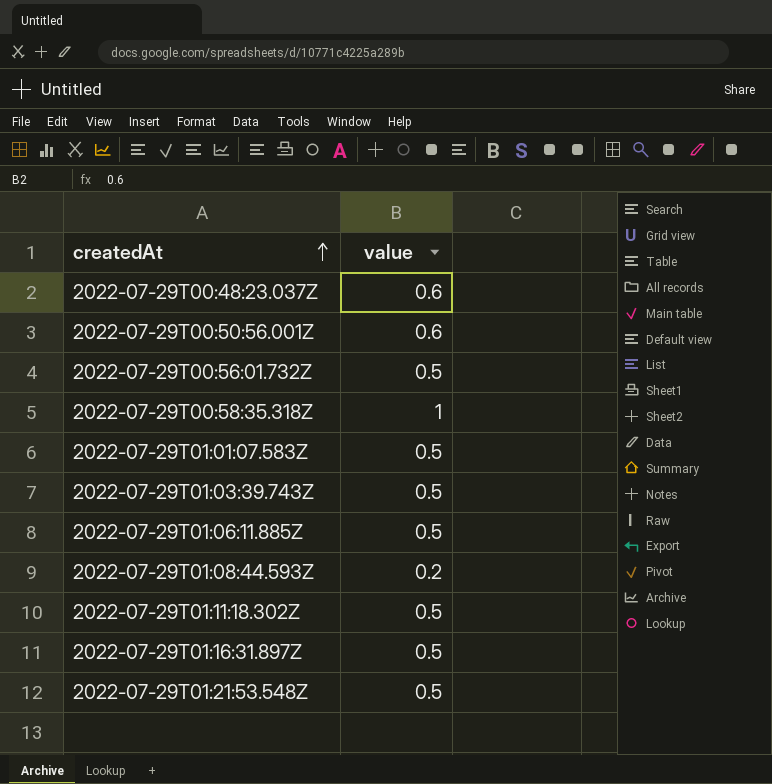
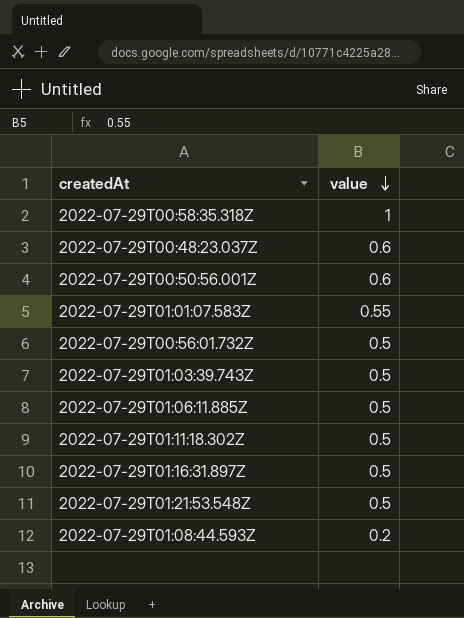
row order: createdAt ascending -> value descending
2022-07-29T01:01:07.583Z | value: 0.5 -> 0.55

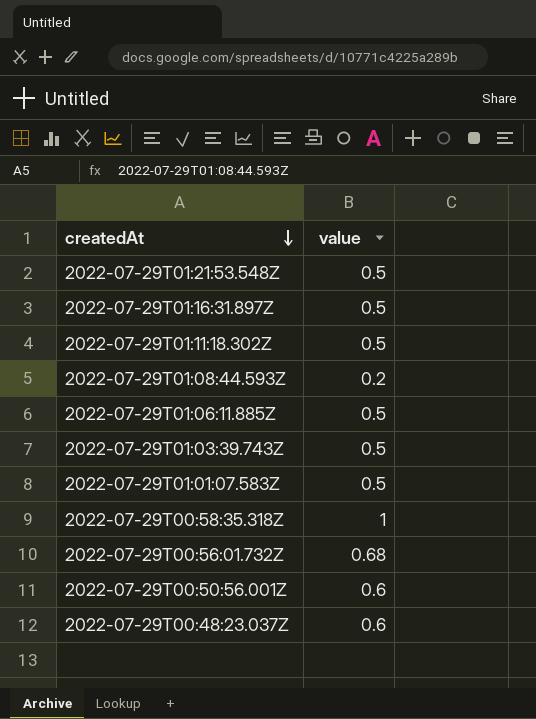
row order: value descending -> createdAt descending
2022-07-29T01:01:07.583Z | value: 0.55 -> 0.5
2022-07-29T00:56:01.732Z | value: 0.5 -> 0.68

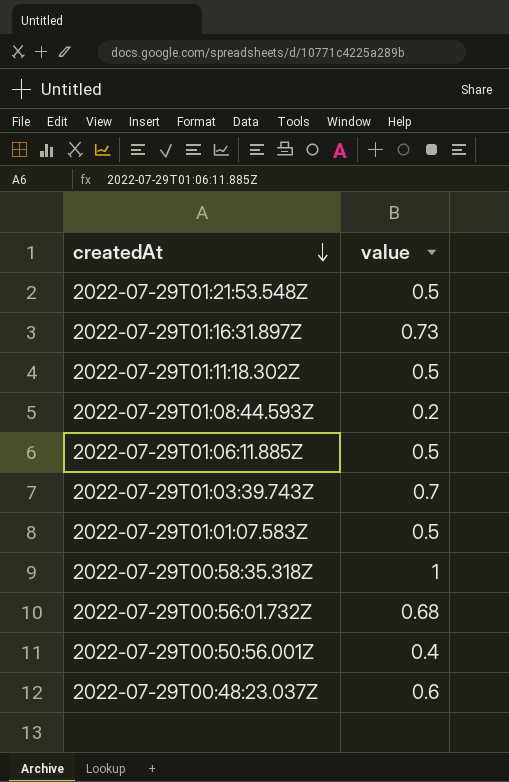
2022-07-29T01:16:31.897Z | value: 0.5 -> 0.73
2022-07-29T01:03:39.743Z | value: 0.5 -> 0.7
2022-07-29T00:50:56.001Z | value: 0.6 -> 0.4

